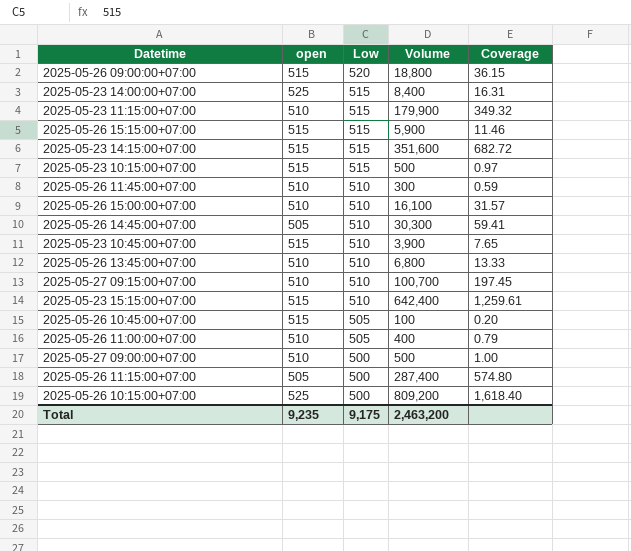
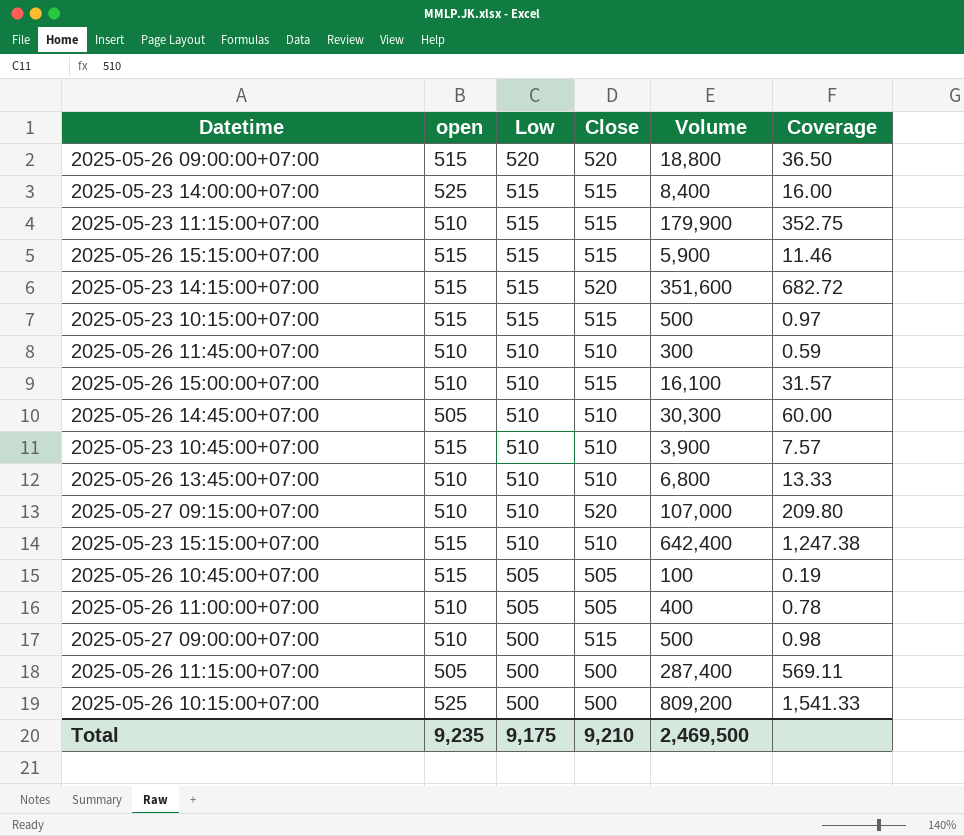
column Close | position: none -> 4
column Coverage | formula: [Volume] / [Low] -> [Volume] / [open]
2025-05-27 09:15:00+07:00 | Volume: 100,700 -> 107,000
Total | Volume: 2,463,200 -> 2,469,500

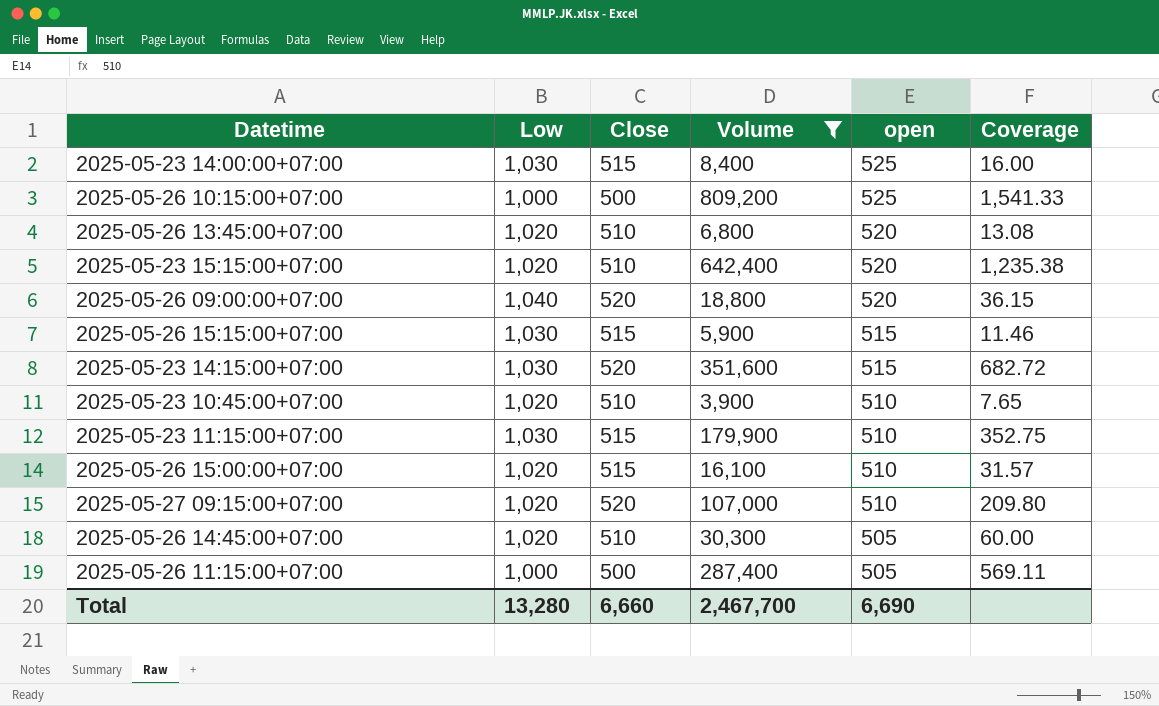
filter: none -> Volume >= 3,900
row order: Low descending -> open descending
column open | position: 2 -> 5
2025-05-23 14:00:00+07:00 | Low: 515 -> 1,030
2025-05-26 10:15:00+07:00 | Low: 500 -> 1,000
2025-05-26 13:45:00+07:00 | Low: 510 -> 1,020
2025-05-26 13:45:00+07:00 | open: 510 -> 520
2025-05-26 13:45:00+07:00 | Coverage: 13.33 -> 13.08
2025-05-23 15:15:00+07:00 | Low: 510 -> 1,020
2025-05-23 15:15:00+07:00 | open: 515 -> 520
2025-05-23 15:15:00+07:00 | Coverage: 1,247.38 -> 1,235.38
2025-05-26 09:00:00+07:00 | Low: 520 -> 1,040
2025-05-26 09:00:00+07:00 | open: 515 -> 520
2025-05-26 09:00:00+07:00 | Coverage: 36.50 -> 36.15
2025-05-26 15:15:00+07:00 | Low: 515 -> 1,030
2025-05-23 14:15:00+07:00 | Low: 515 -> 1,030
2025-05-23 10:45:00+07:00 | Low: 510 -> 1,020
2025-05-23 10:45:00+07:00 | open: 515 -> 510
2025-05-23 10:45:00+07:00 | Coverage: 7.57 -> 7.65
2025-05-23 11:15:00+07:00 | Low: 515 -> 1,030
2025-05-26 15:00:00+07:00 | Low: 510 -> 1,020
2025-05-27 09:15:00+07:00 | Low: 510 -> 1,020
2025-05-26 14:45:00+07:00 | Low: 510 -> 1,020
2025-05-26 11:15:00+07:00 | Low: 500 -> 1,000
Total | Low: 9,175 -> 13,280
Total | Close: 9,210 -> 6,660
Total | Volume: 2,469,500 -> 2,467,700
Total | open: 9,235 -> 6,690

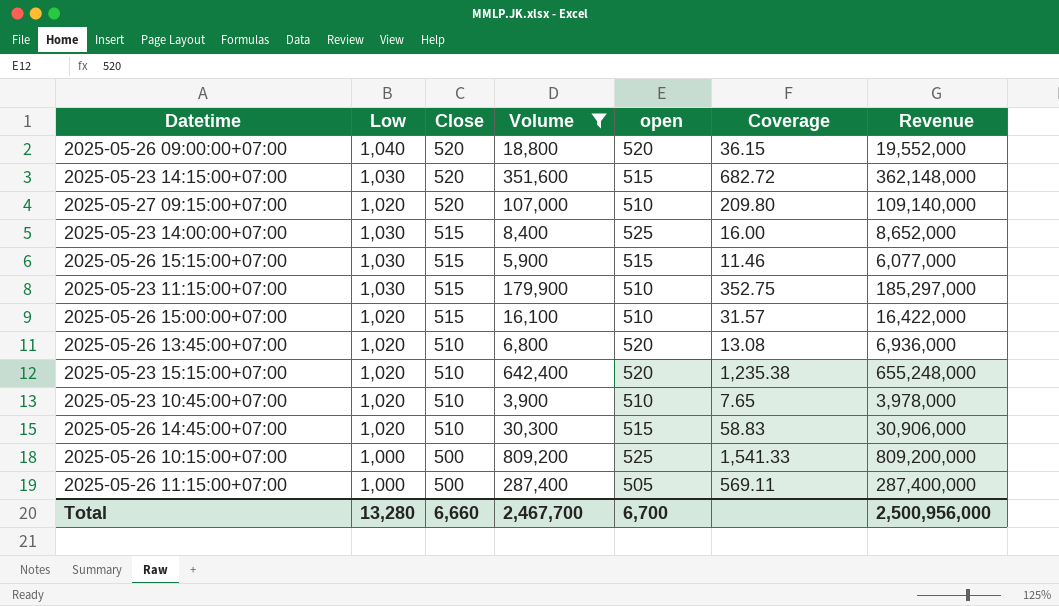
row order: open descending -> Close descending
column Revenue | formula: none -> [Low] * [Volume]
2025-05-26 14:45:00+07:00 | open: 505 -> 515
2025-05-26 14:45:00+07:00 | Coverage: 60.00 -> 58.83
Total | open: 6,690 -> 6,700

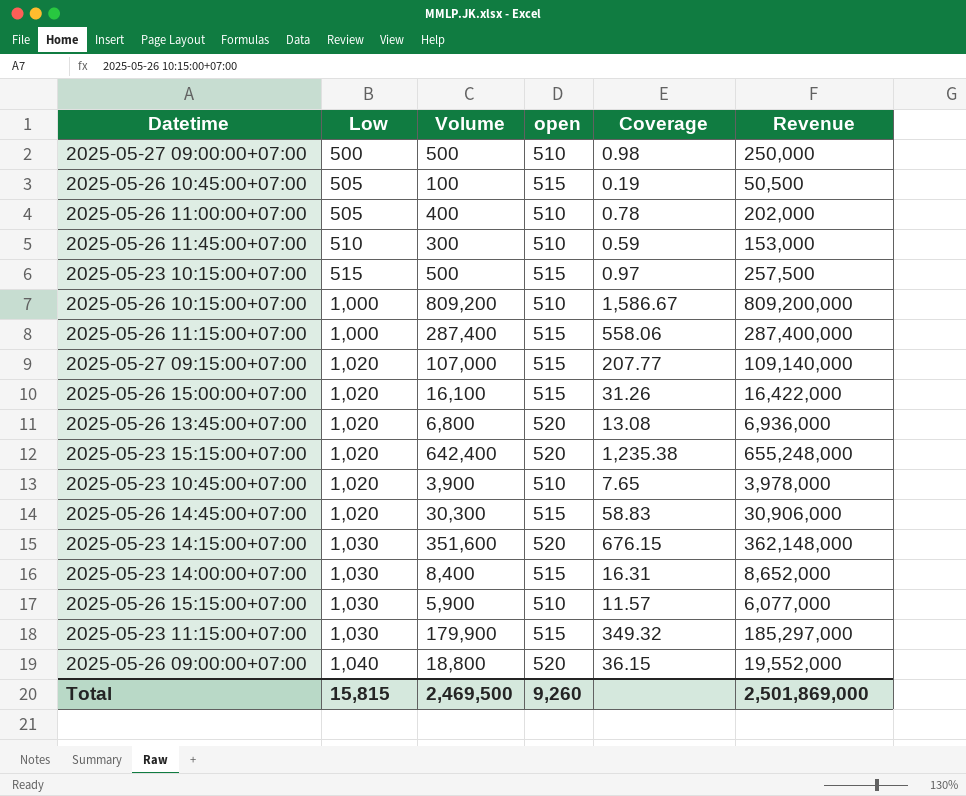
filter: Volume >= 3,900 -> none
row order: Close descending -> Low ascending
column Close | position: 3 -> none
2025-05-26 10:15:00+07:00 | open: 525 -> 510
2025-05-26 10:15:00+07:00 | Coverage: 1,541.33 -> 1,586.67
2025-05-26 11:15:00+07:00 | open: 505 -> 515
2025-05-26 11:15:00+07:00 | Coverage: 569.11 -> 558.06
2025-05-27 09:15:00+07:00 | open: 510 -> 515
2025-05-27 09:15:00+07:00 | Coverage: 209.80 -> 207.77
2025-05-26 15:00:00+07:00 | open: 510 -> 515
2025-05-26 15:00:00+07:00 | Coverage: 31.57 -> 31.26
2025-05-23 14:15:00+07:00 | open: 515 -> 520
2025-05-23 14:15:00+07:00 | Coverage: 682.72 -> 676.15
2025-05-23 14:00:00+07:00 | open: 525 -> 515
2025-05-23 14:00:00+07:00 | Coverage: 16.00 -> 16.31
2025-05-26 15:15:00+07:00 | open: 515 -> 510
2025-05-26 15:15:00+07:00 | Coverage: 11.46 -> 11.57
2025-05-23 11:15:00+07:00 | open: 510 -> 515
2025-05-23 11:15:00+07:00 | Coverage: 352.75 -> 349.32
Total | Low: 13,280 -> 15,815
Total | Volume: 2,467,700 -> 2,469,500
Total | open: 6,700 -> 9,260
Total | Revenue: 2,500,956,000 -> 2,501,869,000

